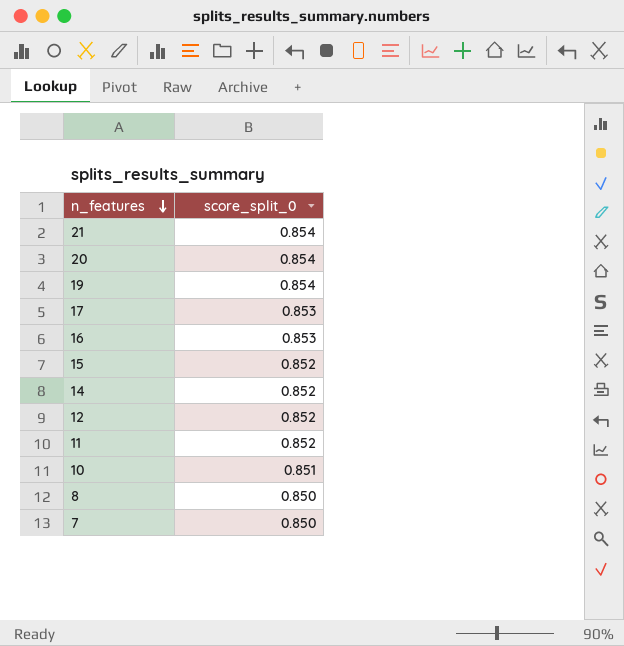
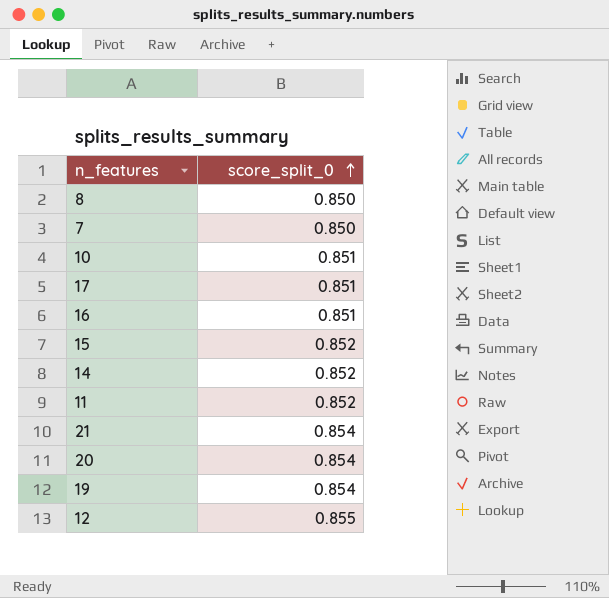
row order: n_features descending -> score_split_0 ascending
17 | score_split_0: 0.853 -> 0.851
16 | score_split_0: 0.853 -> 0.851
12 | score_split_0: 0.852 -> 0.855

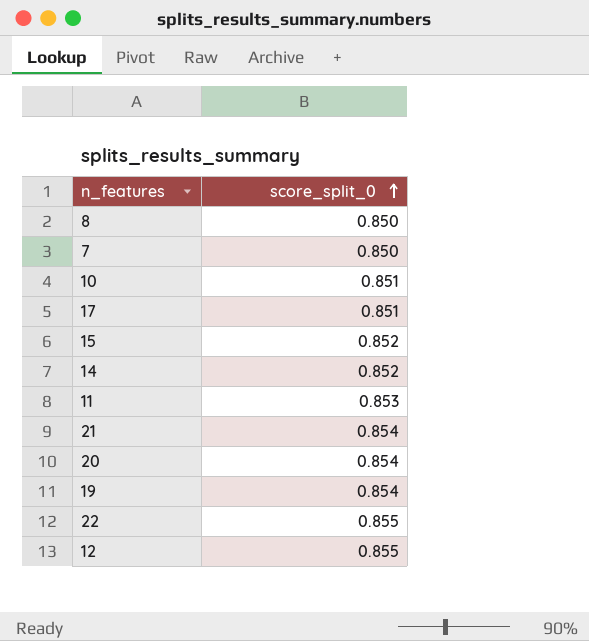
row 16: 0.851 -> none
11 | score_split_0: 0.852 -> 0.853
row 22: none -> 0.855

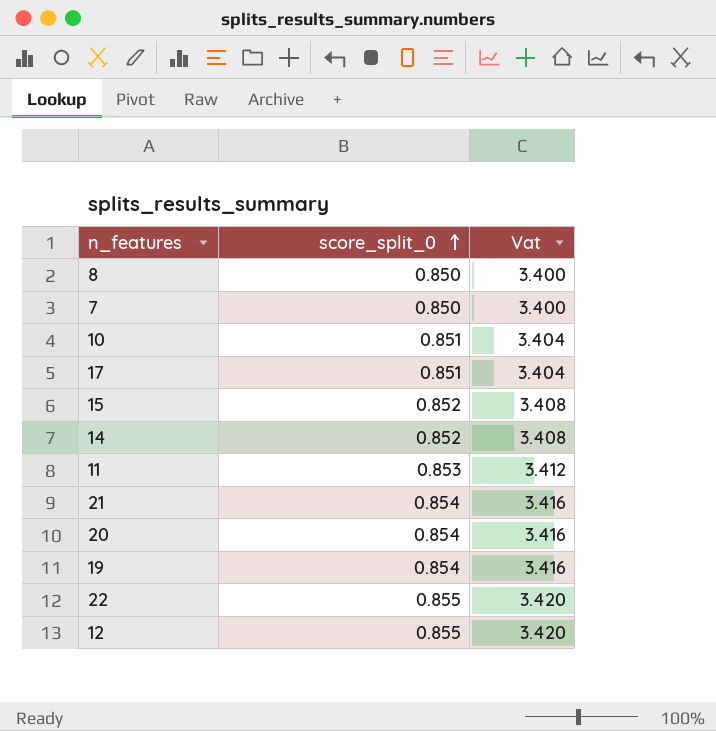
column Vat | formula: none -> [score_split_0] * 4

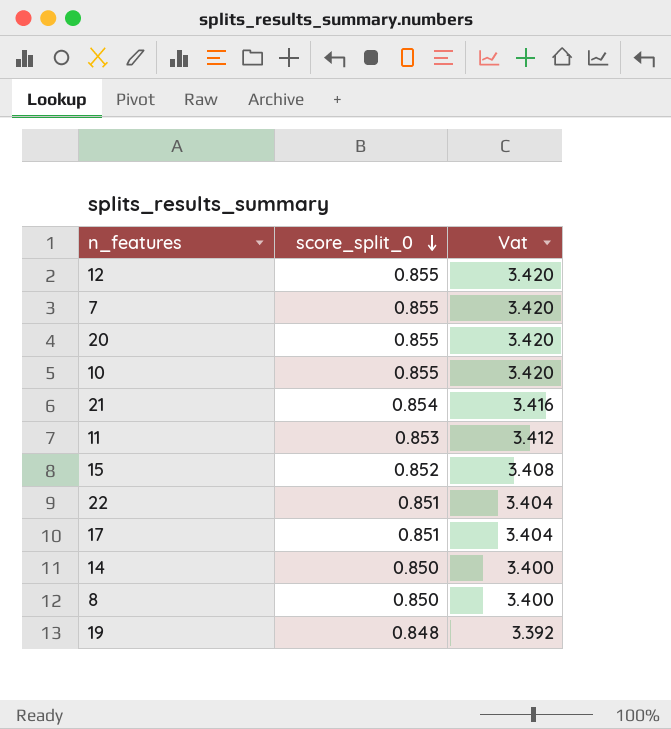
row order: score_split_0 ascending -> score_split_0 descending
7 | score_split_0: 0.850 -> 0.855
7 | Vat: 3.400 -> 3.420
20 | score_split_0: 0.854 -> 0.855
20 | Vat: 3.416 -> 3.420
10 | score_split_0: 0.851 -> 0.855
10 | Vat: 3.404 -> 3.420
22 | score_split_0: 0.855 -> 0.851
22 | Vat: 3.420 -> 3.404
14 | score_split_0: 0.852 -> 0.850
14 | Vat: 3.408 -> 3.400
19 | score_split_0: 0.854 -> 0.848
19 | Vat: 3.416 -> 3.392

